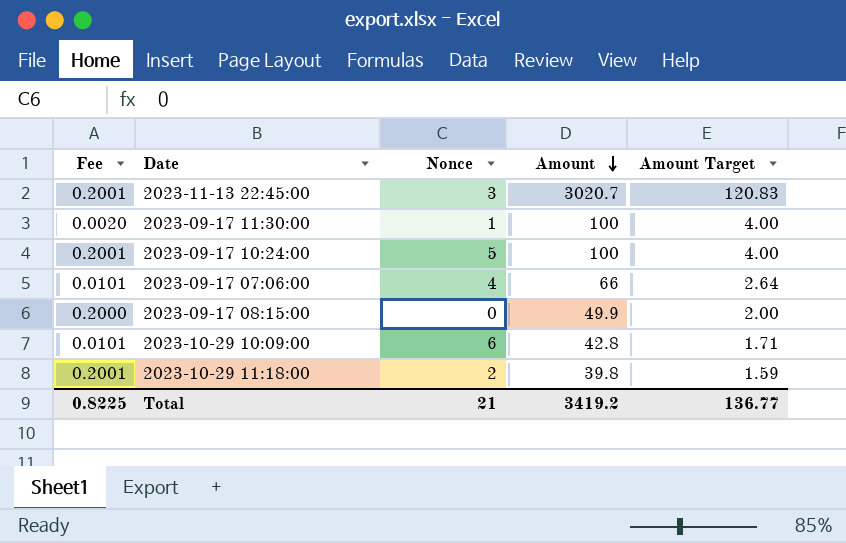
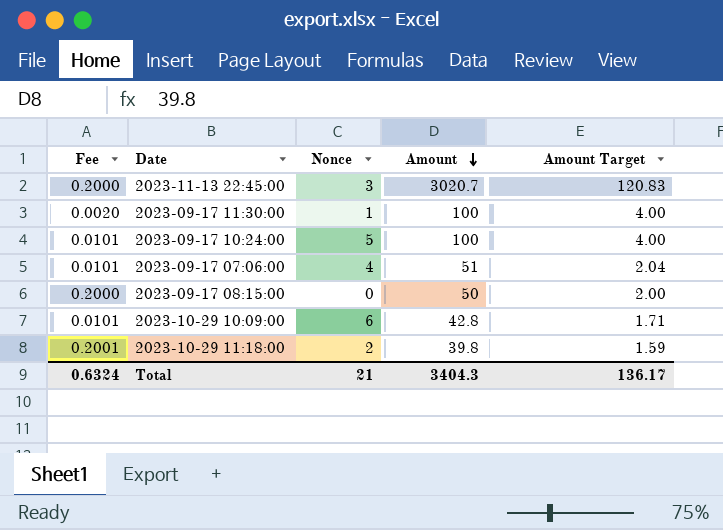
2023-11-13 22:45:00 | Fee: 0.2001 -> 0.2000
2023-09-17 10:24:00 | Fee: 0.2001 -> 0.0101
2023-09-17 07:06:00 | Amount: 66 -> 51
2023-09-17 07:06:00 | Amount Target: 2.64 -> 2.04
2023-09-17 08:15:00 | Amount: 49.9 -> 50
Total | Fee: 0.8225 -> 0.6324
Total | Amount: 3419.2 -> 3404.3
Total | Amount Target: 136.77 -> 136.17

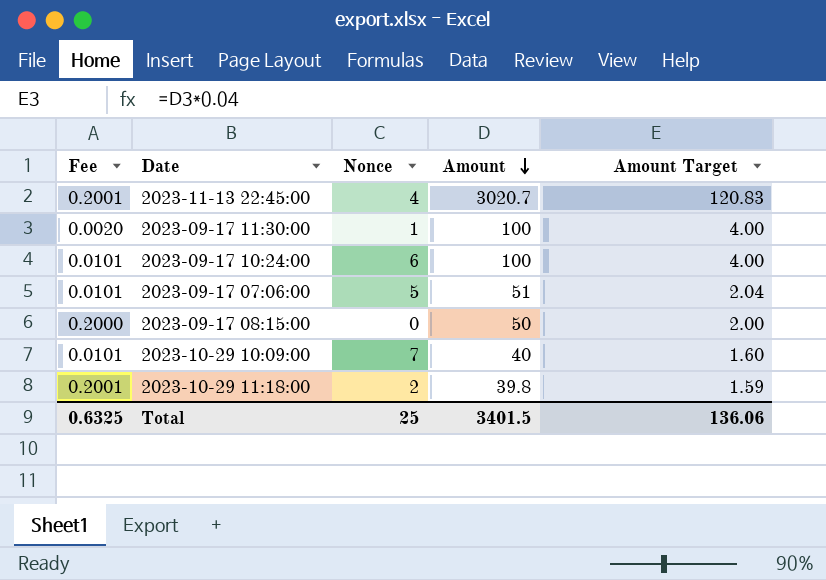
2023-11-13 22:45:00 | Fee: 0.2000 -> 0.2001
2023-11-13 22:45:00 | Nonce: 3 -> 4
2023-09-17 10:24:00 | Nonce: 5 -> 6
2023-09-17 07:06:00 | Nonce: 4 -> 5
2023-10-29 10:09:00 | Nonce: 6 -> 7
2023-10-29 10:09:00 | Amount: 42.8 -> 40
2023-10-29 10:09:00 | Amount Target: 1.71 -> 1.60
Total | Fee: 0.6324 -> 0.6325
Total | Nonce: 21 -> 25
Total | Amount: 3404.3 -> 3401.5
Total | Amount Target: 136.17 -> 136.06

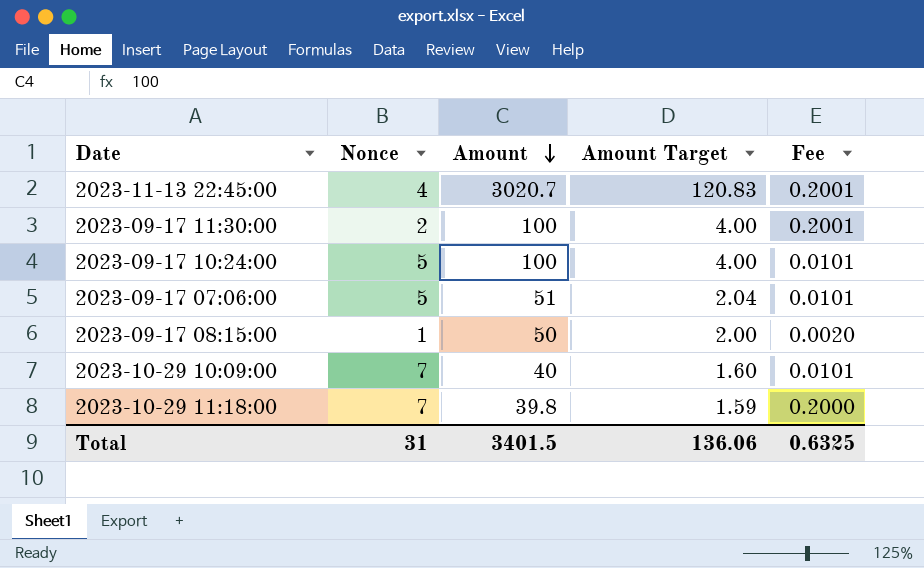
column Fee | position: 1 -> 5
2023-09-17 11:30:00 | Nonce: 1 -> 2
2023-09-17 11:30:00 | Fee: 0.0020 -> 0.2001
2023-09-17 10:24:00 | Nonce: 6 -> 5
2023-09-17 08:15:00 | Nonce: 0 -> 1
2023-09-17 08:15:00 | Fee: 0.2000 -> 0.0020
2023-10-29 11:18:00 | Nonce: 2 -> 7
2023-10-29 11:18:00 | Fee: 0.2001 -> 0.2000
Total | Nonce: 25 -> 31

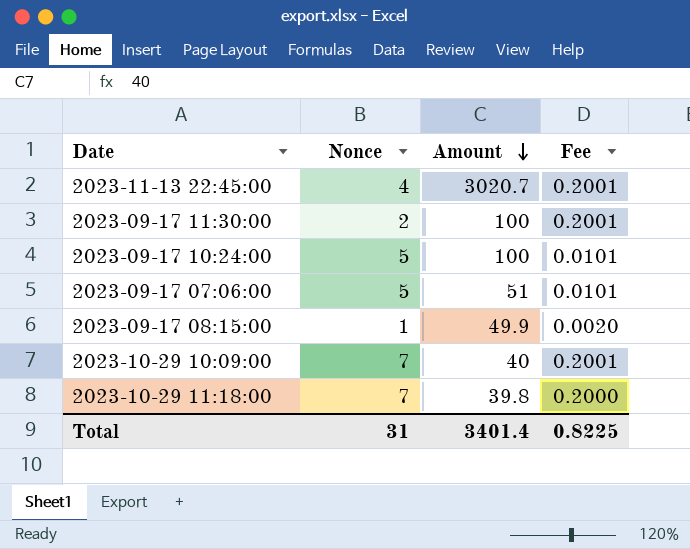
column Amount Target | formula: [Amount] * 0.04 -> none
2023-09-17 08:15:00 | Amount: 50 -> 49.9
2023-10-29 10:09:00 | Fee: 0.0101 -> 0.2001
Total | Amount: 3401.5 -> 3401.4
Total | Fee: 0.6325 -> 0.8225

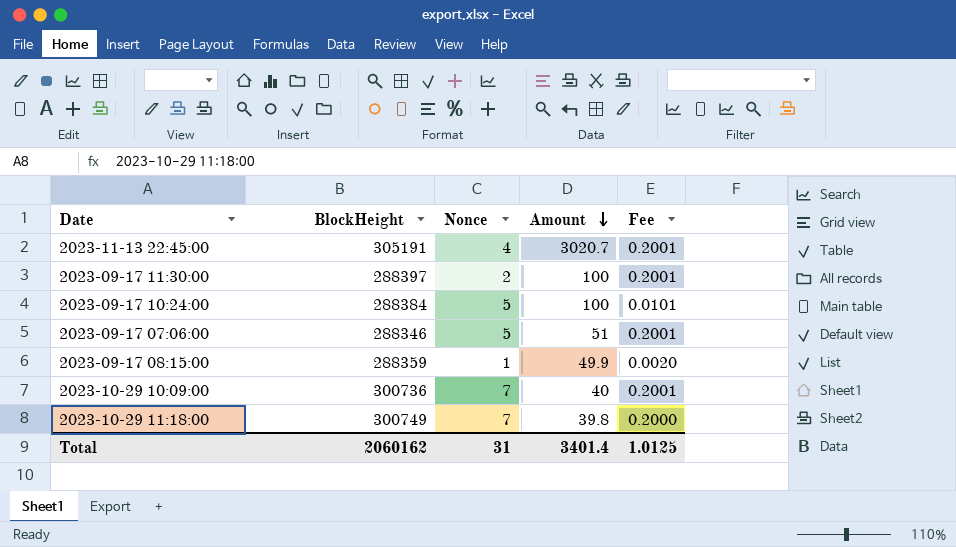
column BlockHeight | position: none -> 2
2023-09-17 07:06:00 | Fee: 0.0101 -> 0.2001
Total | Fee: 0.8225 -> 1.0125

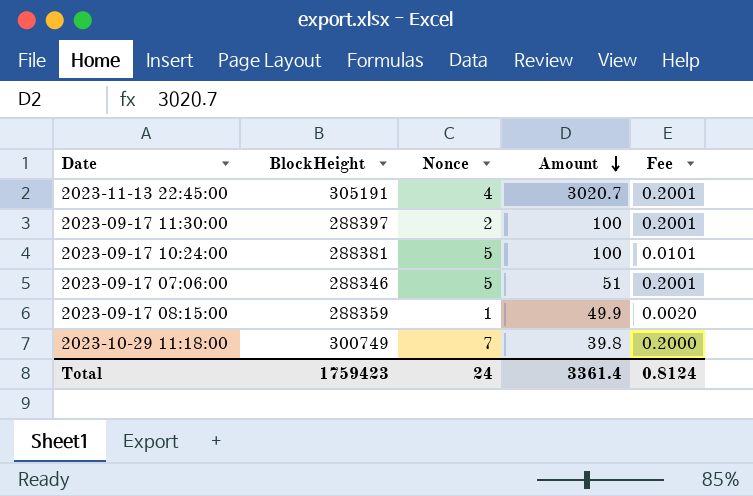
row 2023-10-29 10:09:00: 300736 | 7 | 40 | 0.2001 -> none
2023-09-17 10:24:00 | BlockHeight: 288384 -> 288381
Total | BlockHeight: 2060162 -> 1759423
Total | Nonce: 31 -> 24
Total | Amount: 3401.4 -> 3361.4
Total | Fee: 1.0125 -> 0.8124

